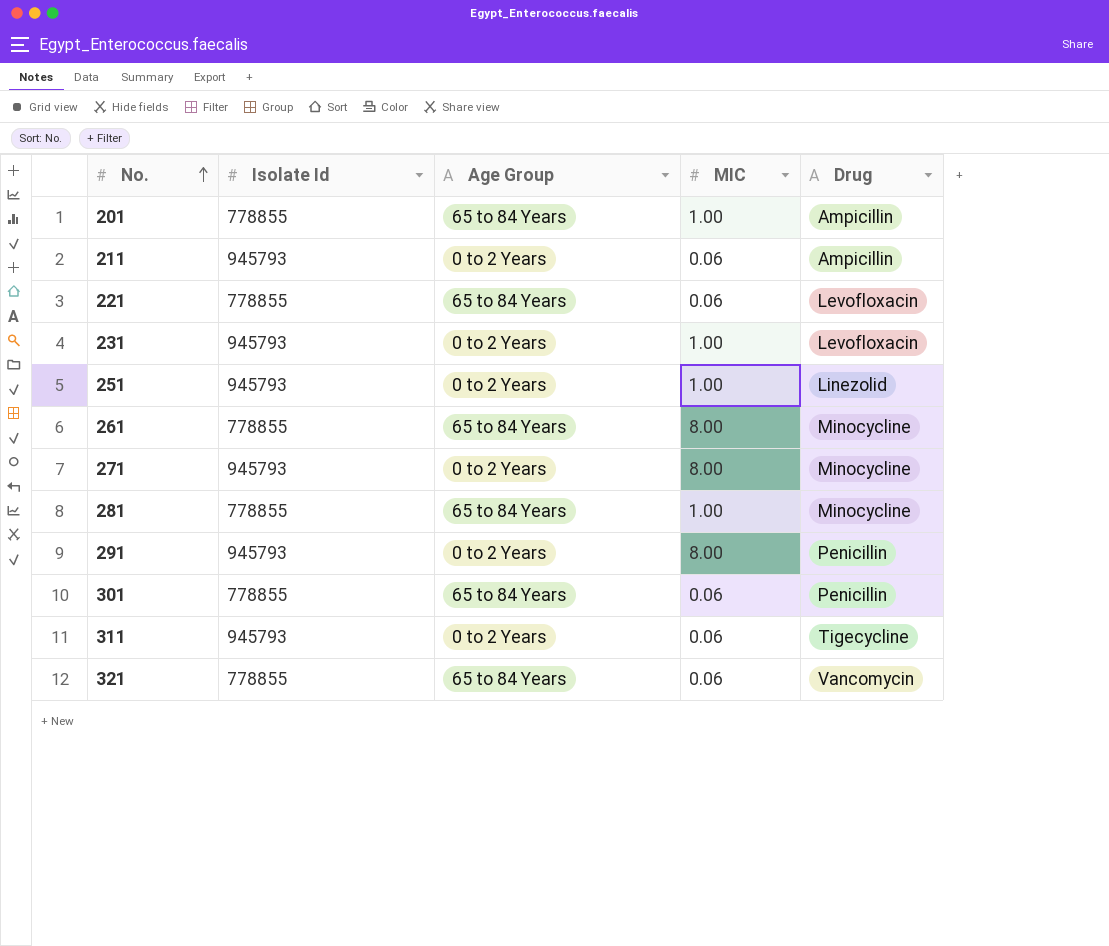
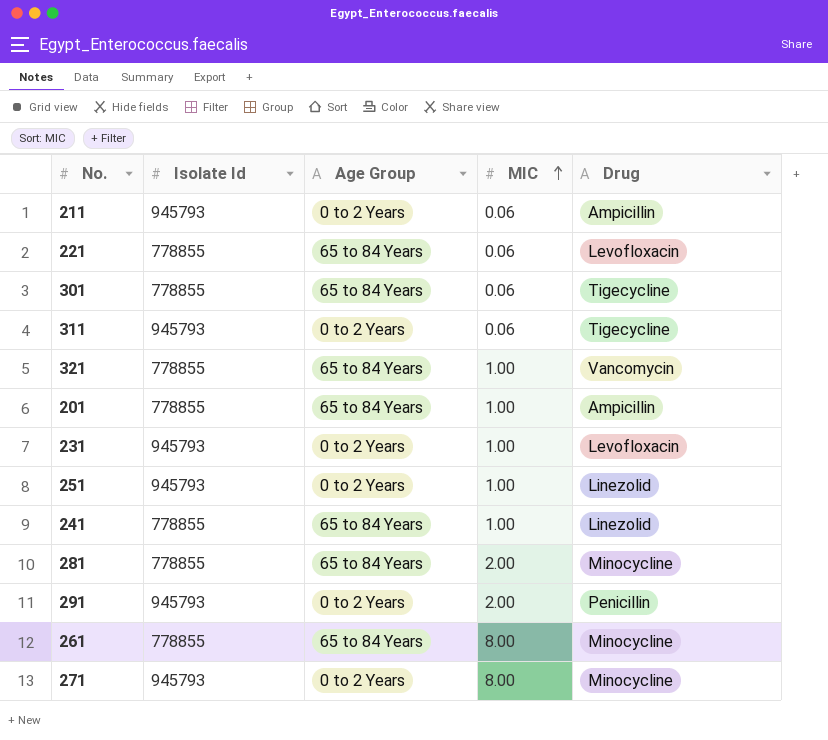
row order: No. ascending -> MIC ascending
301 | Drug: Penicillin -> Tigecycline
321 | MIC: 0.06 -> 1.00
row 241: none -> 778855 | 65 to 84 Years | 1.00 | Linezolid
281 | MIC: 1.00 -> 2.00
291 | MIC: 8.00 -> 2.00

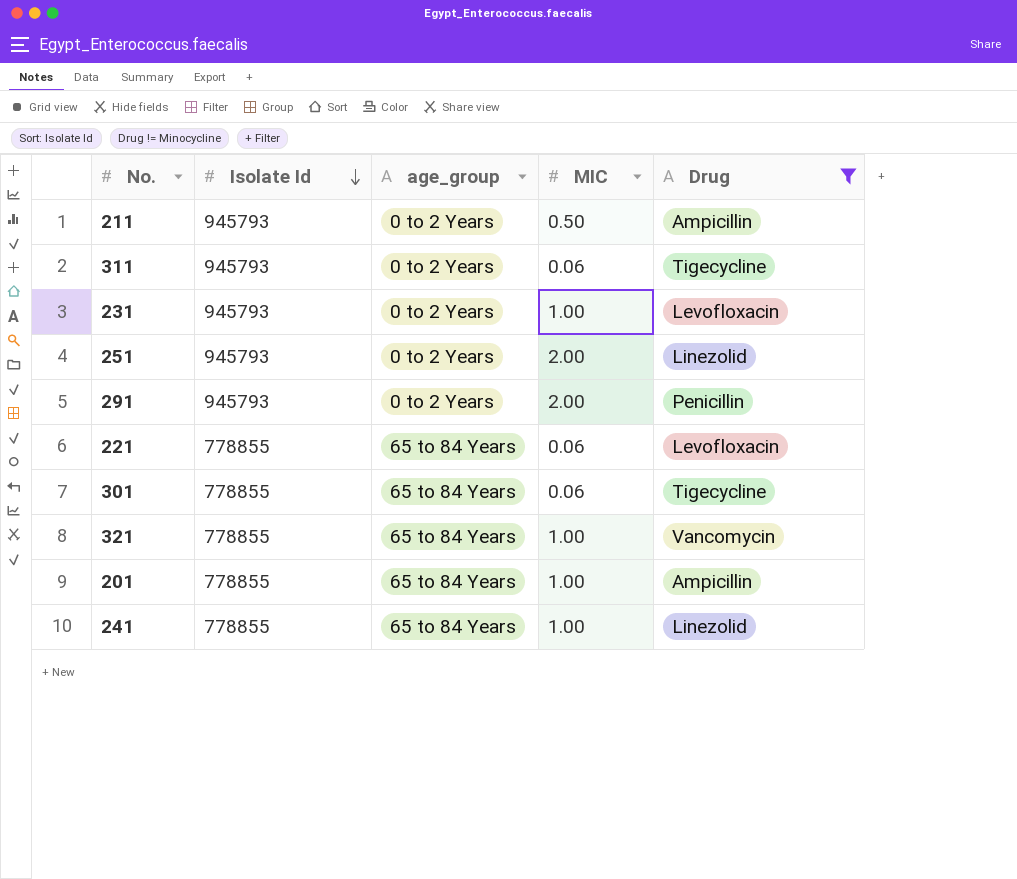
filter: none -> Drug != Minocycline
row order: MIC ascending -> Isolate Id descending
column name: Age Group -> age_group
211 | MIC: 0.06 -> 0.50
251 | MIC: 1.00 -> 2.00

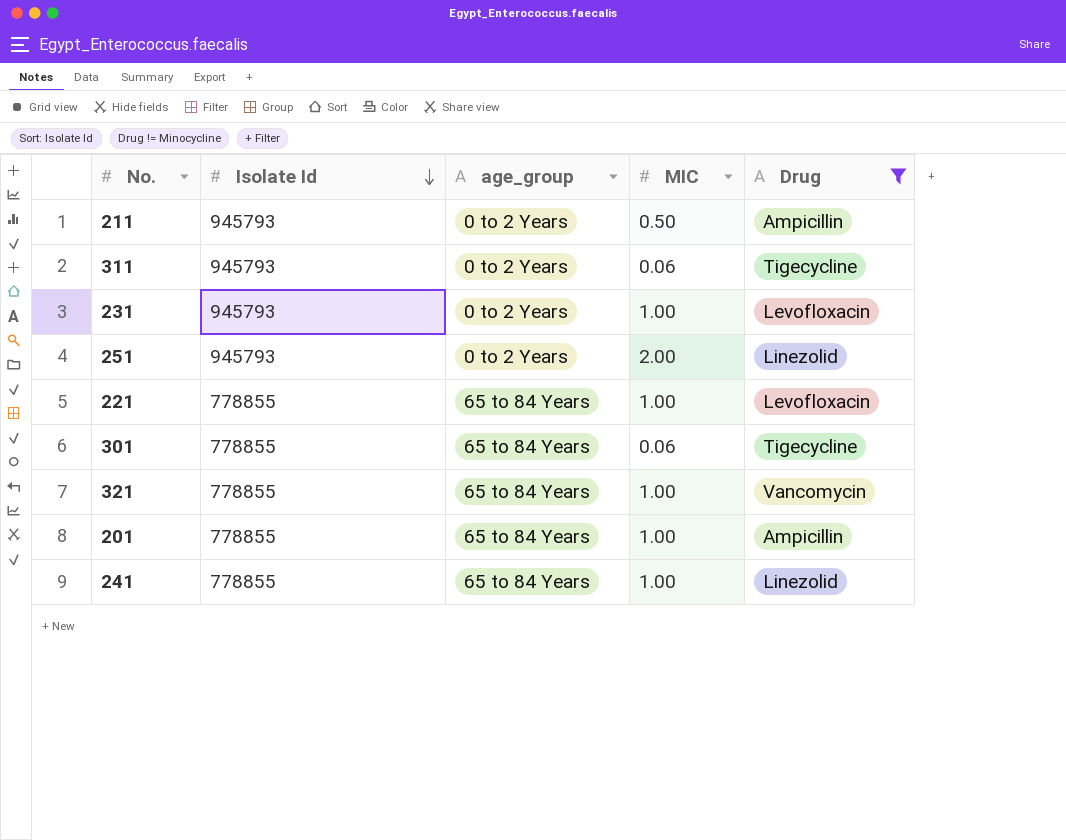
row 291: 945793 | 0 to 2 Years | 2.00 | Penicillin -> none
221 | MIC: 0.06 -> 1.00

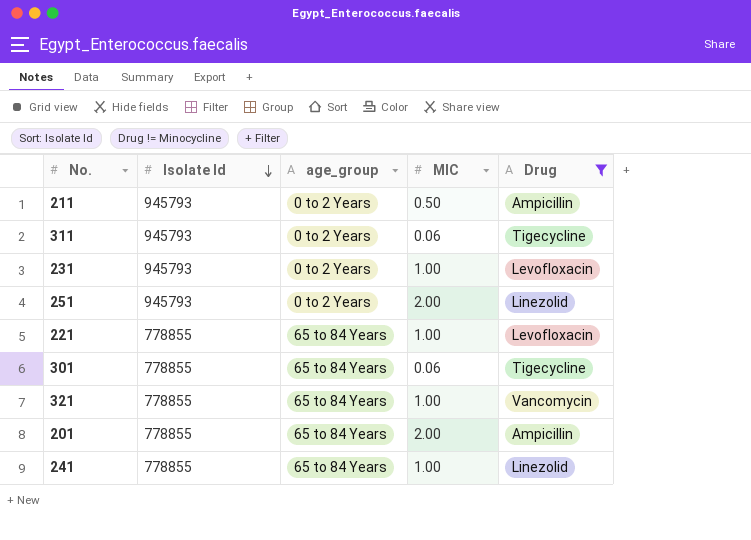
201 | MIC: 1.00 -> 2.00

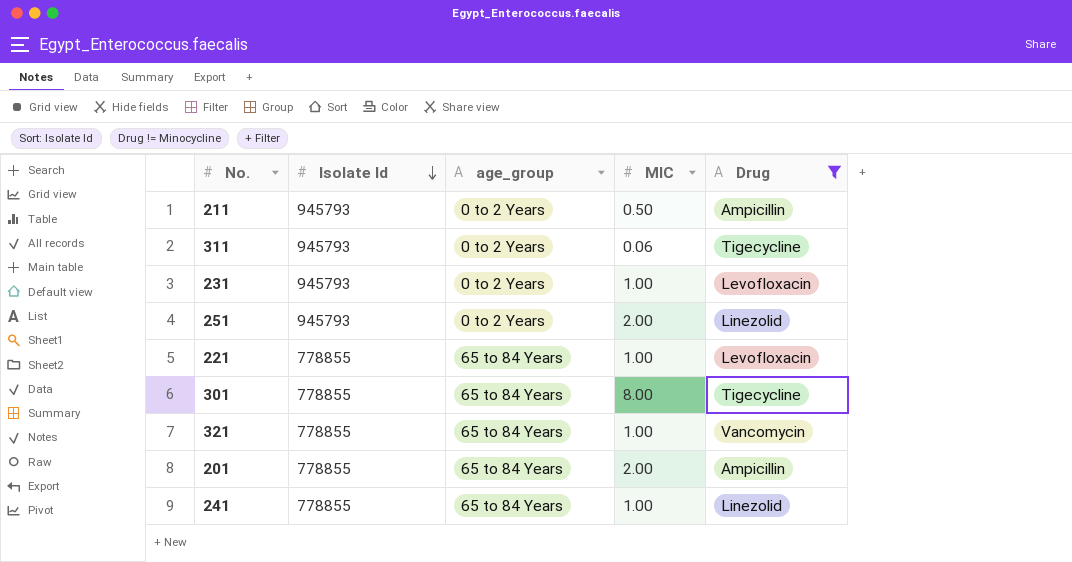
301 | MIC: 0.06 -> 8.00

